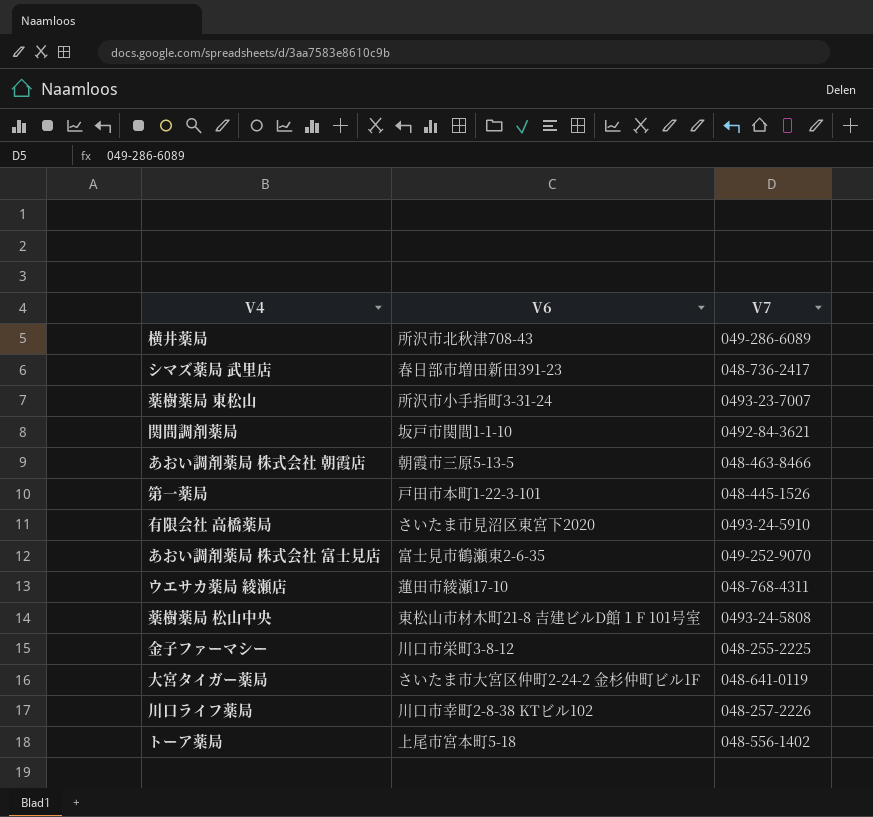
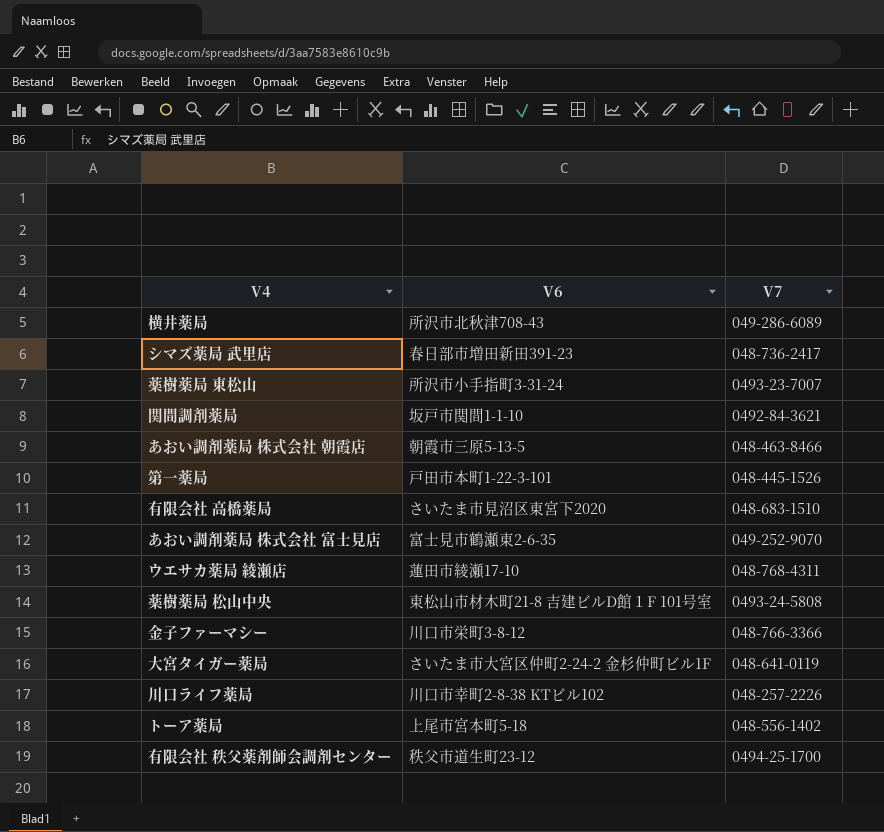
有限会社 高橋薬局 | V7: 0493-24-5910 -> 048-683-1510
金子ファーマシー | V7: 048-255-2225 -> 048-766-3366
row 有限会社 秩父薬剤師会調剤センター: none -> 秩父市道生町23-12 | 0494-25-1700

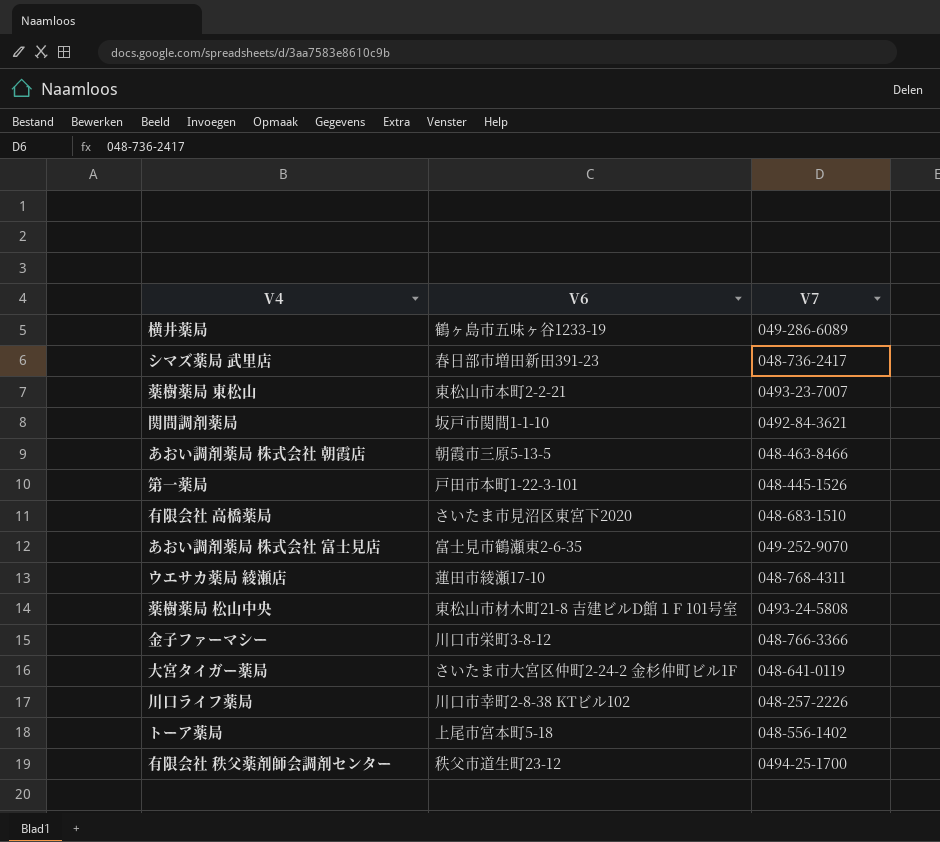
横井薬局 | V6: 所沢市北秋津708-43 -> 鶴ヶ島市五味ヶ谷1233-19
薬樹薬局 東松山 | V6: 所沢市小手指町3-31-24 -> 東松山市本町2-2-21

